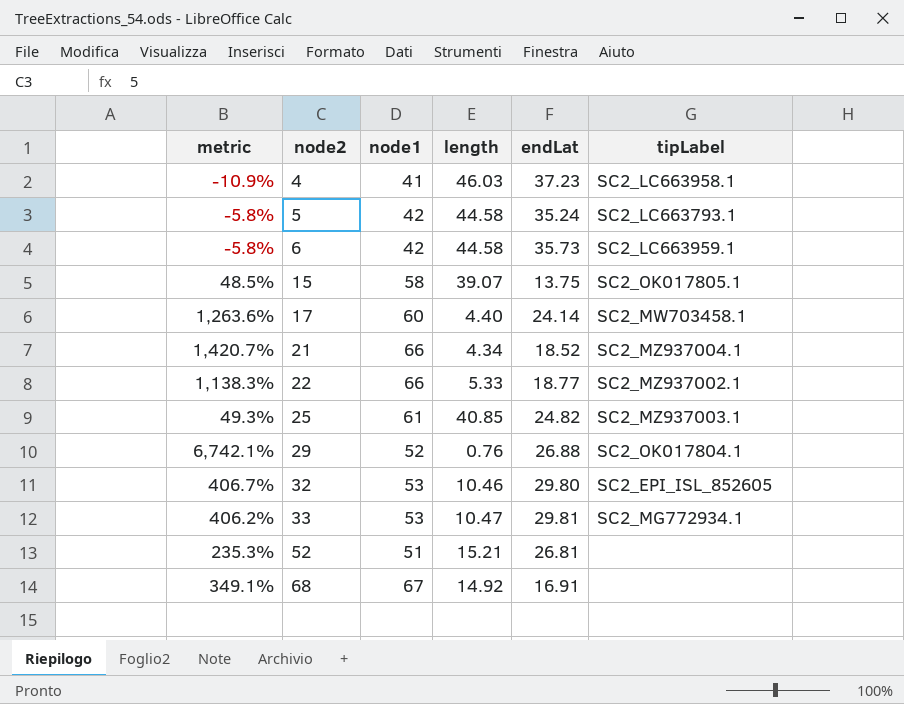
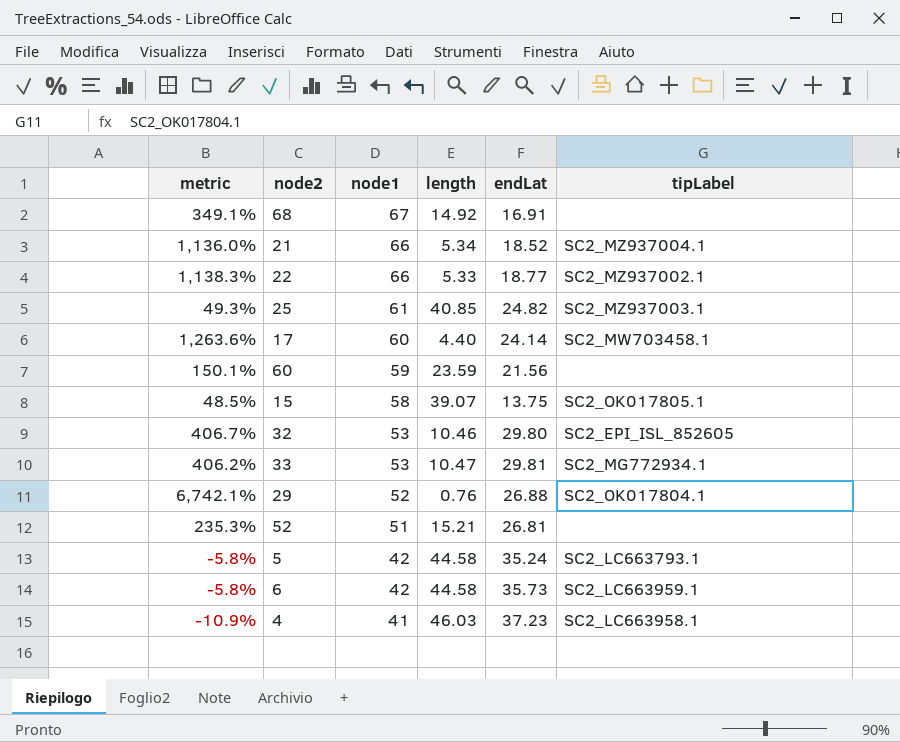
row order: node2 ascending -> node1 descending
21 | metric: 1,420.7% -> 1,136.0%
21 | length: 4.34 -> 5.34
row 60: none -> 150.1% | 59 | 23.59 | 21.56 | none

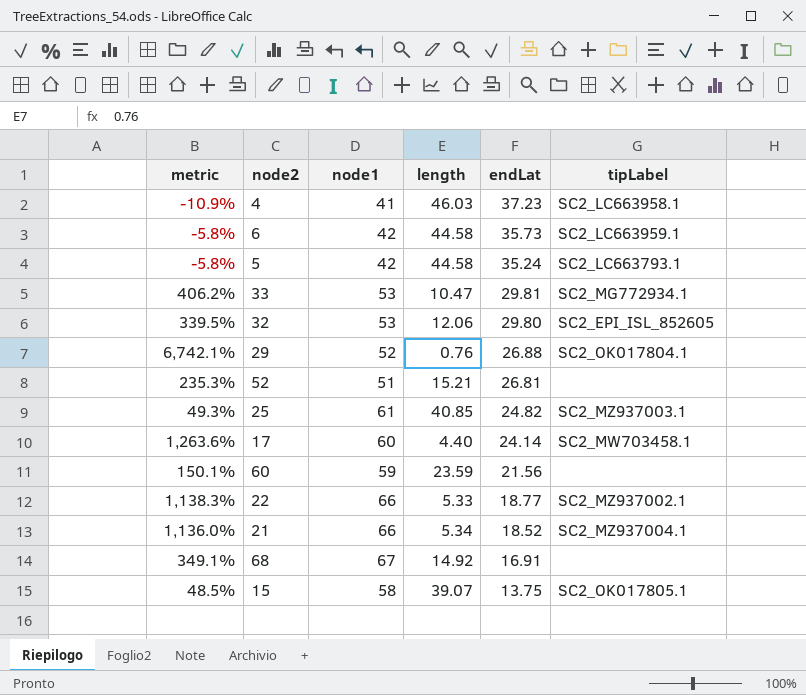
row order: node1 descending -> endLat descending
32 | metric: 406.7% -> 339.5%
32 | length: 10.46 -> 12.06

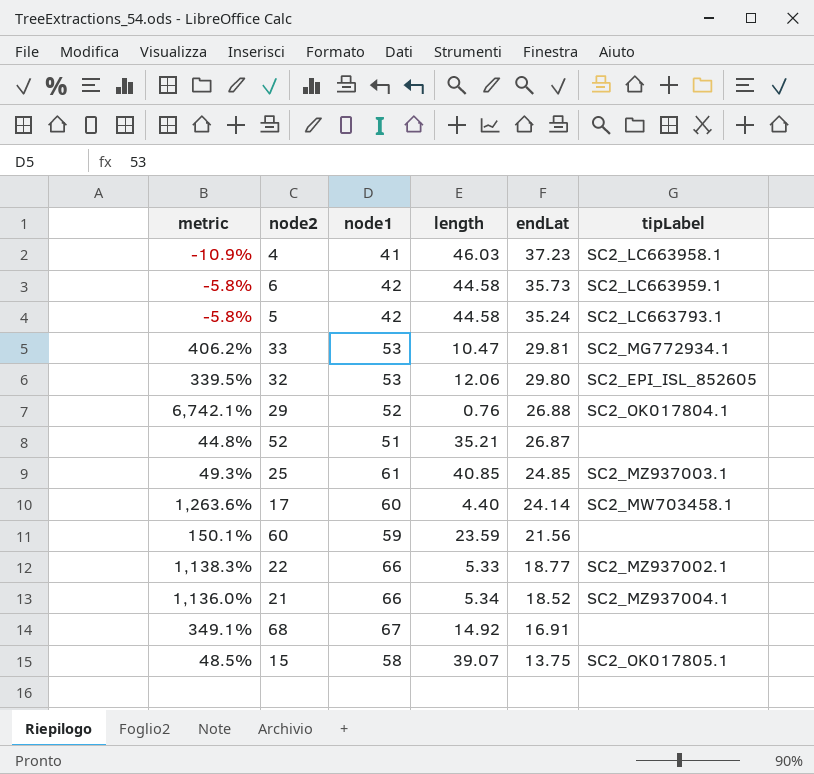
52 | metric: 235.3% -> 44.8%
52 | length: 15.21 -> 35.21
52 | endLat: 26.81 -> 26.87
25 | endLat: 24.82 -> 24.85

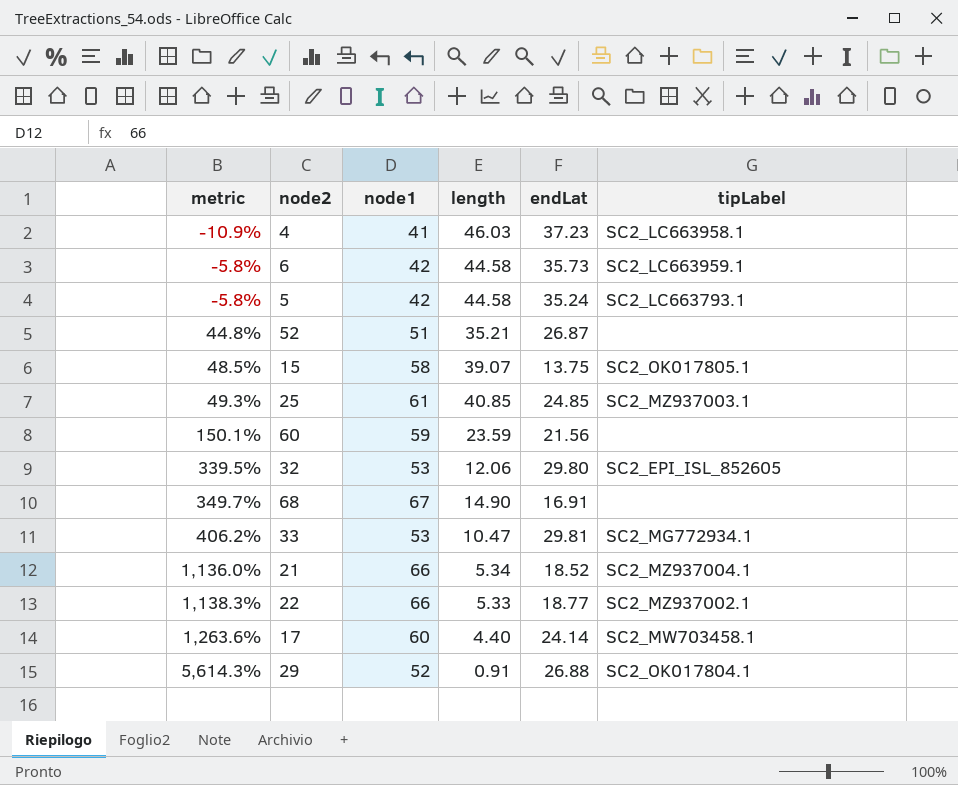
row order: endLat descending -> metric ascending
68 | metric: 349.1% -> 349.7%
68 | length: 14.92 -> 14.90
29 | metric: 6,742.1% -> 5,614.3%
29 | length: 0.76 -> 0.91

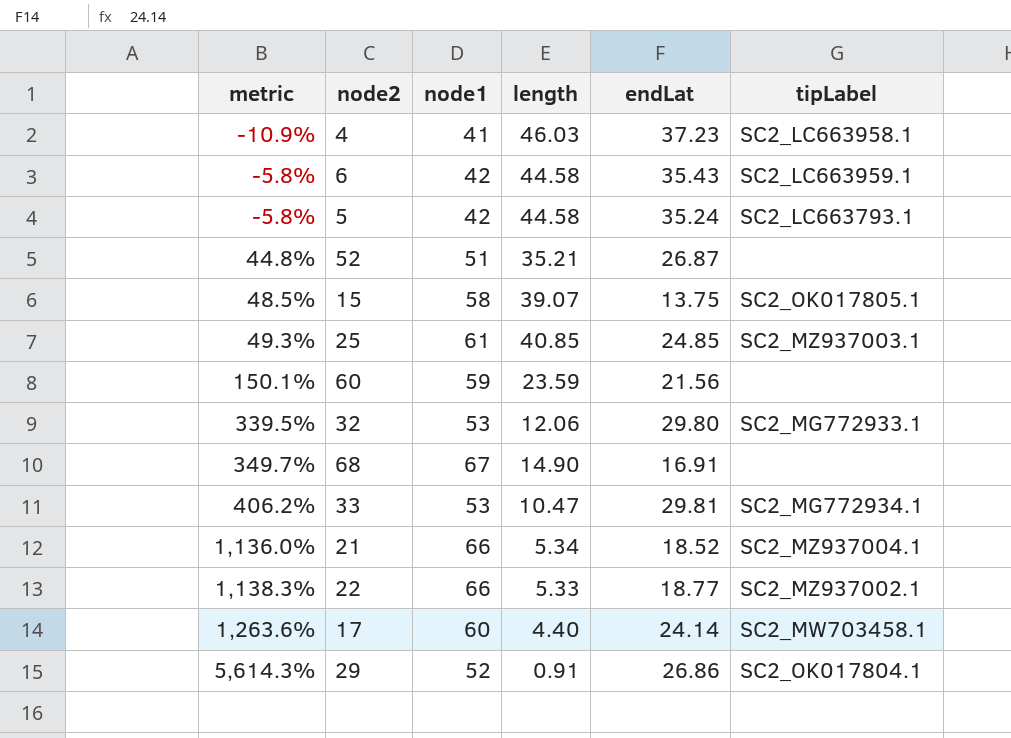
6 | endLat: 35.73 -> 35.43
32 | tipLabel: SC2_EPI_ISL_852605 -> SC2_MG772933.1
29 | endLat: 26.88 -> 26.86

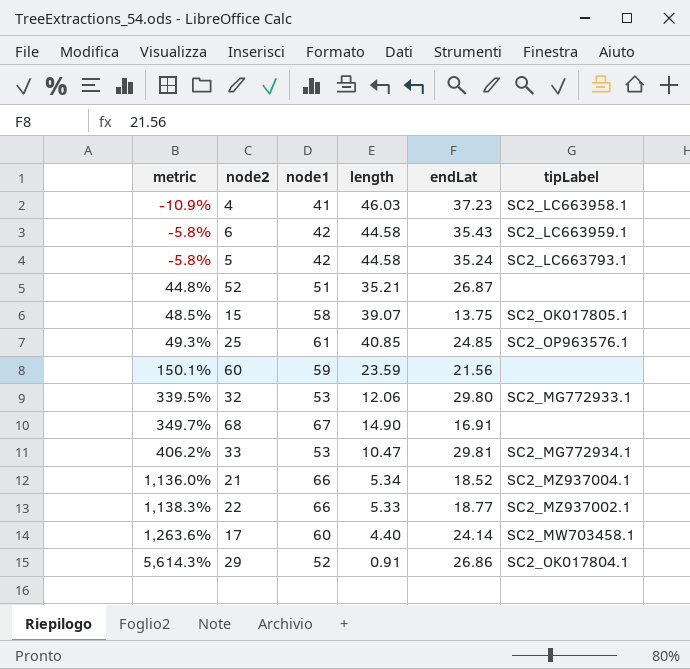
25 | tipLabel: SC2_MZ937003.1 -> SC2_OP963576.1

